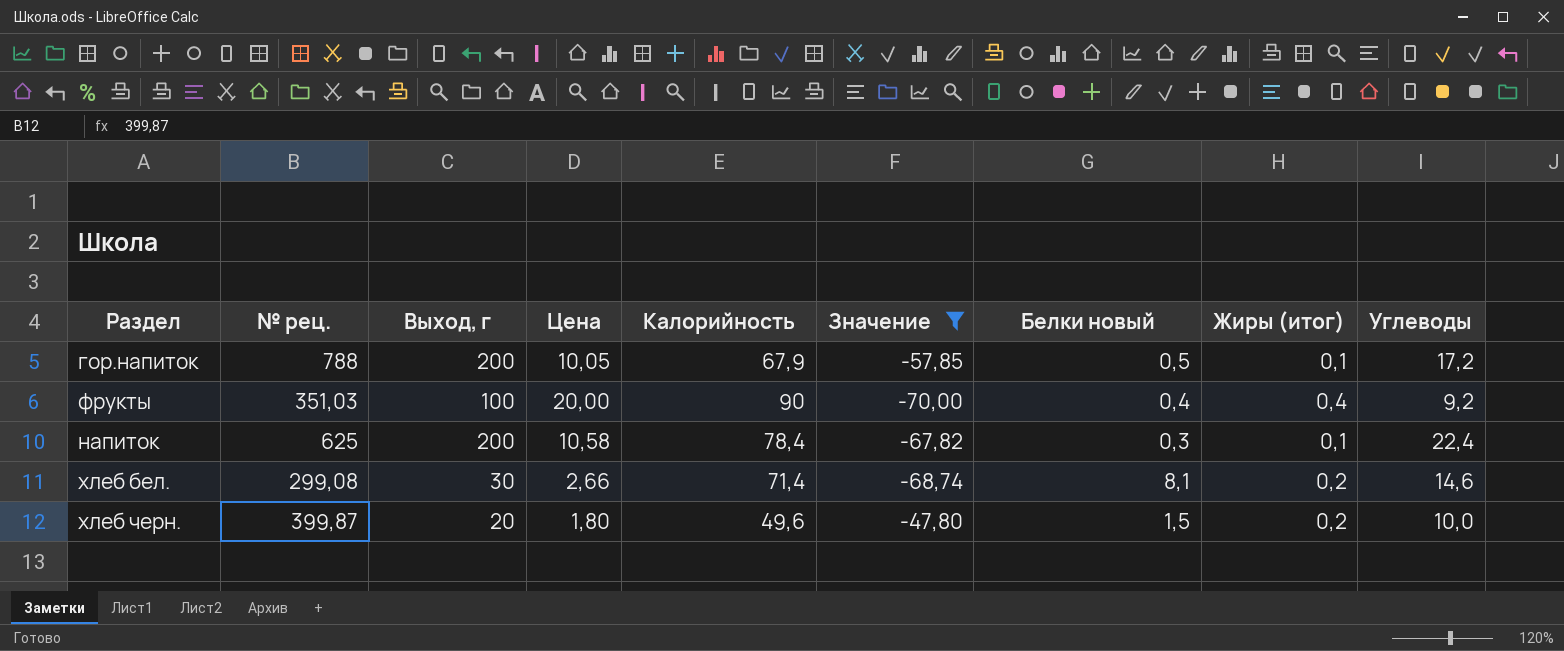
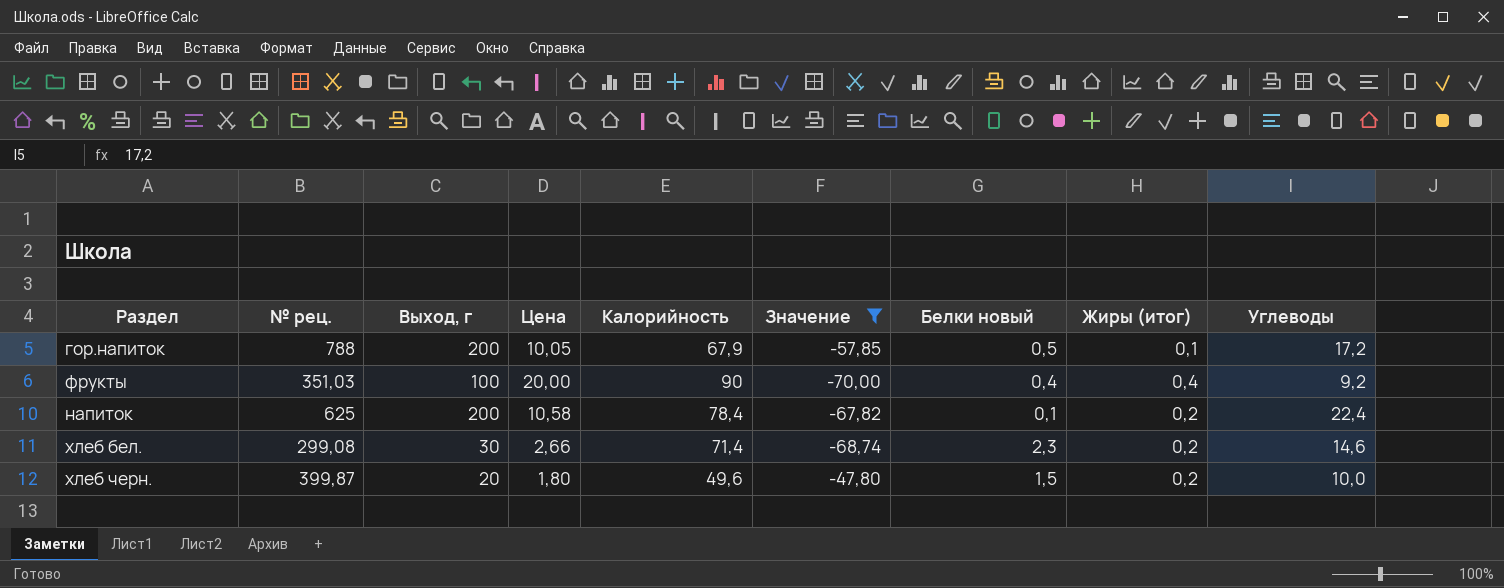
напиток | Белки новый: 0,3 -> 0,1
напиток | Жиры (итог): 0,1 -> 0,2
хлеб бел. | Белки новый: 8,1 -> 2,3

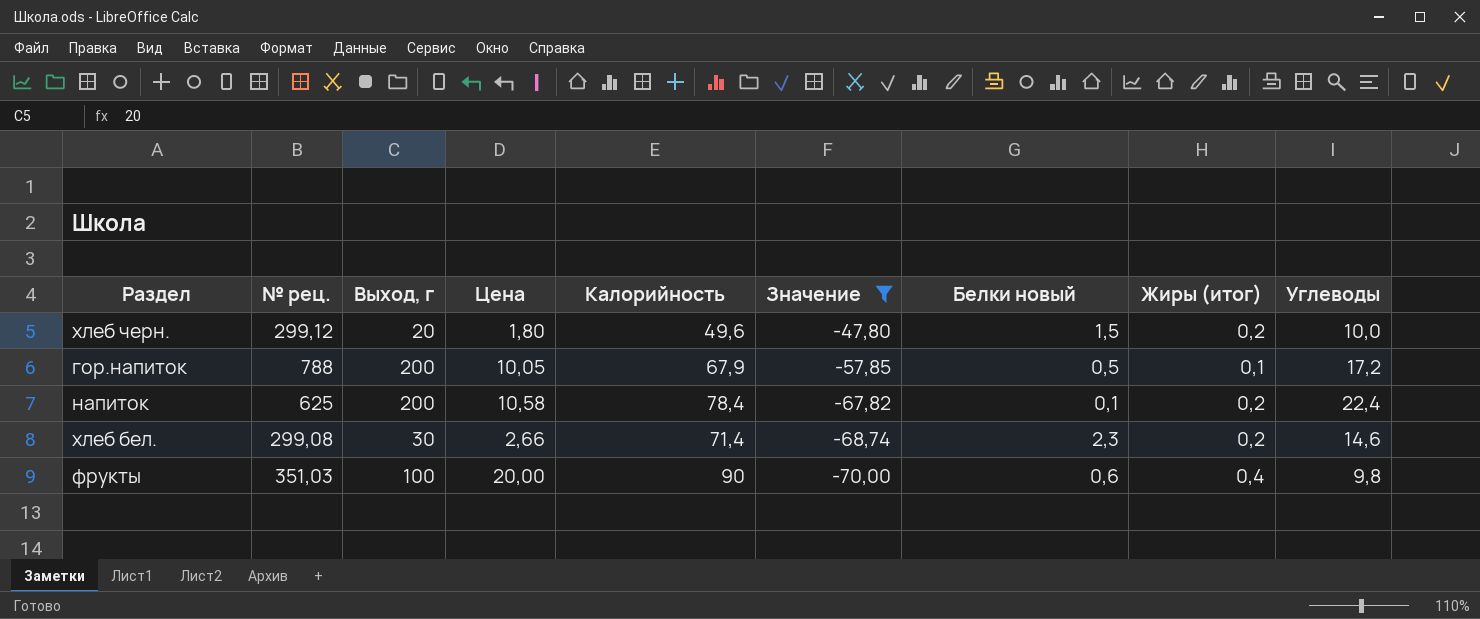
row order: none -> Значение descending
хлеб черн. | № рец.: 399,87 -> 299,12
фрукты | Белки новый: 0,4 -> 0,6
фрукты | Углеводы: 9,2 -> 9,8

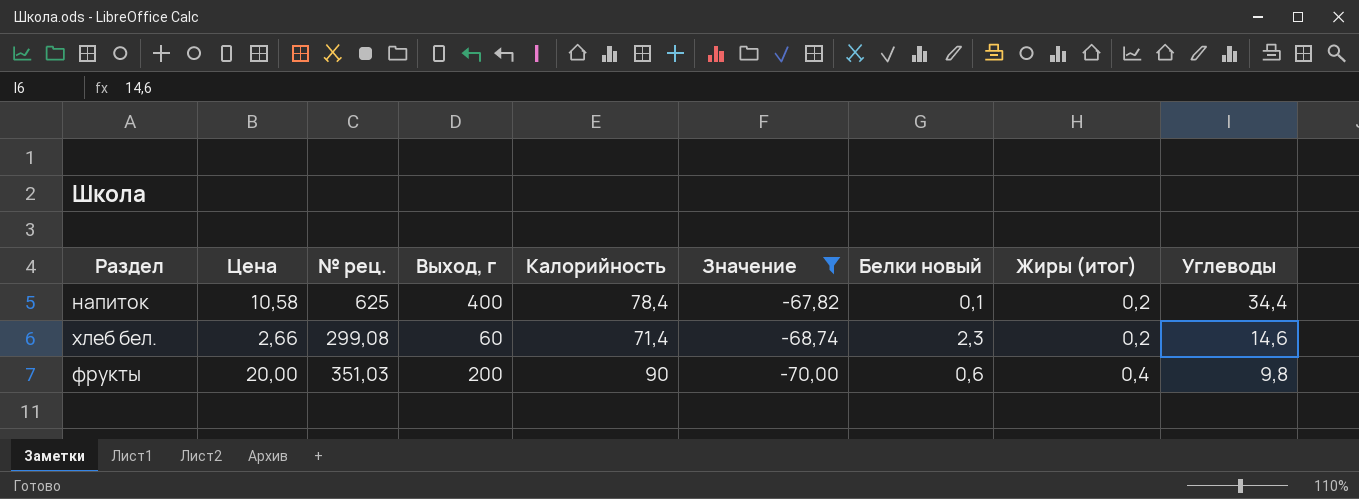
column Цена | position: 4 -> 2
row хлеб черн.: 299,12 | 20 | 1,80 | 49,6 | -47,80 | 1,5 | 0,2 | 10,0 -> none
row гор.напиток: 788 | 200 | 10,05 | 67,9 | -57,85 | 0,5 | 0,1 | 17,2 -> none
напиток | Выход, г: 200 -> 400
напиток | Углеводы: 22,4 -> 34,4
хлеб бел. | Выход, г: 30 -> 60
фрукты | Выход, г: 100 -> 200

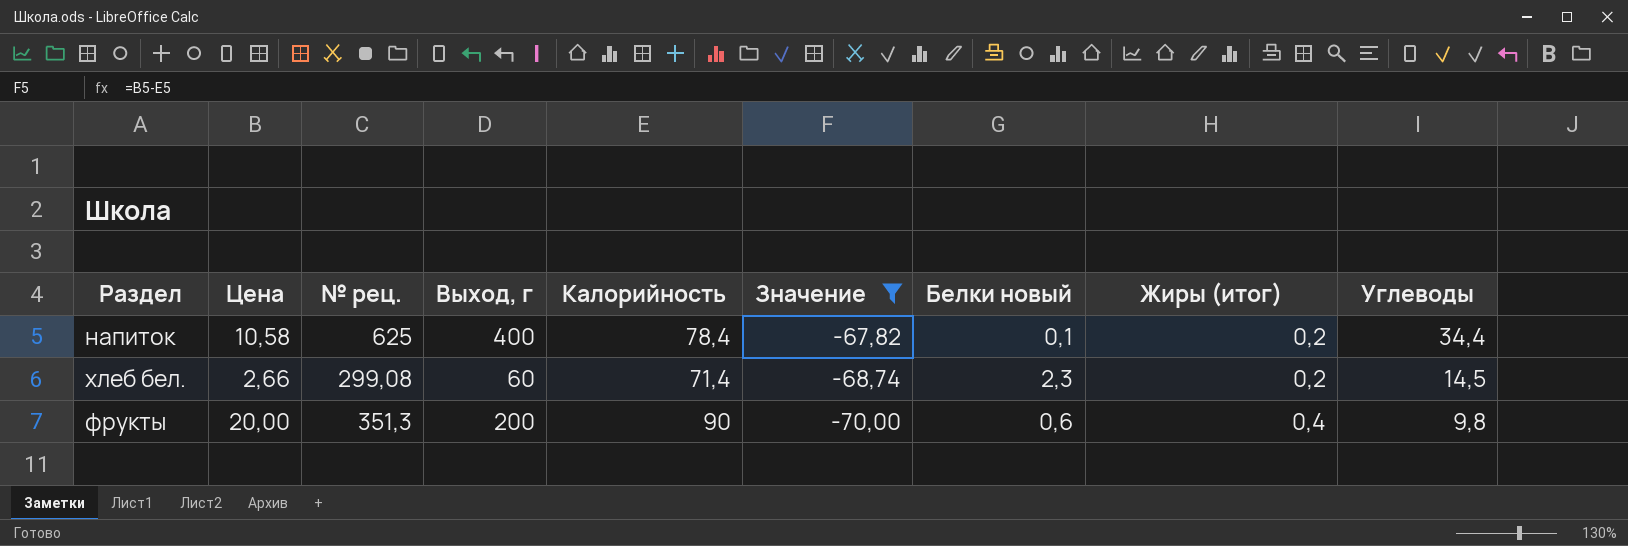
хлеб бел. | Углеводы: 14,6 -> 14,5
фрукты | № рец.: 351,03 -> 351,3

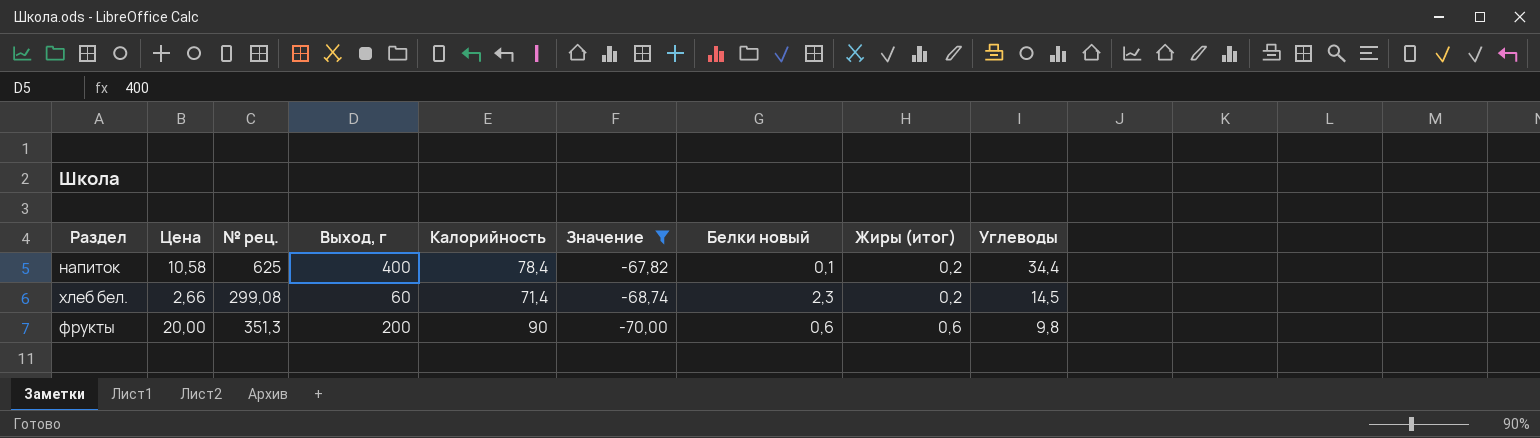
фрукты | Жиры (итог): 0,4 -> 0,6

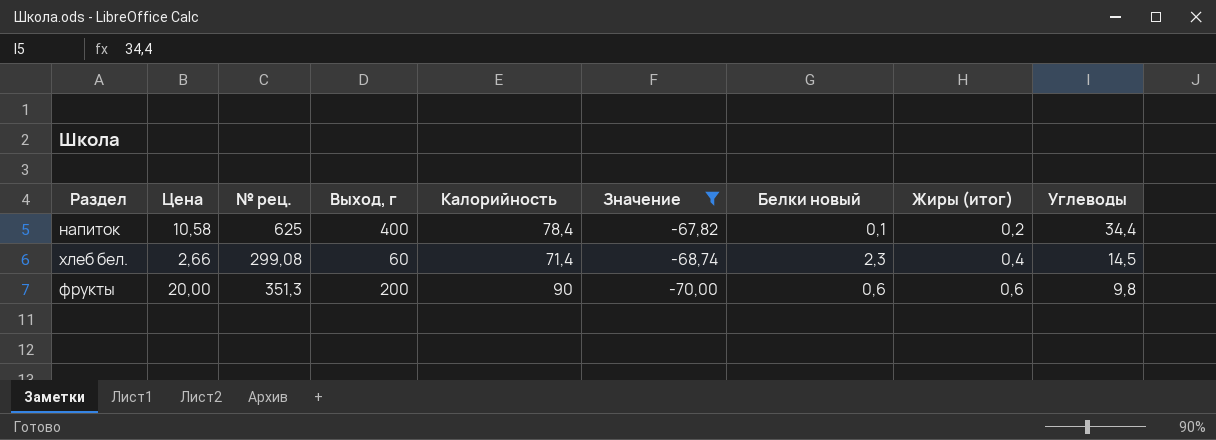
хлеб бел. | Жиры (итог): 0,2 -> 0,4

